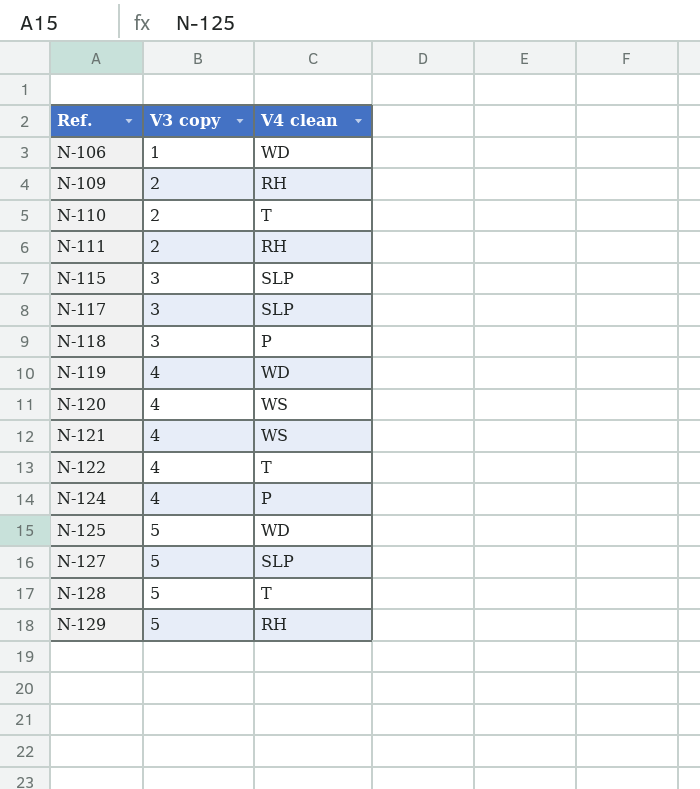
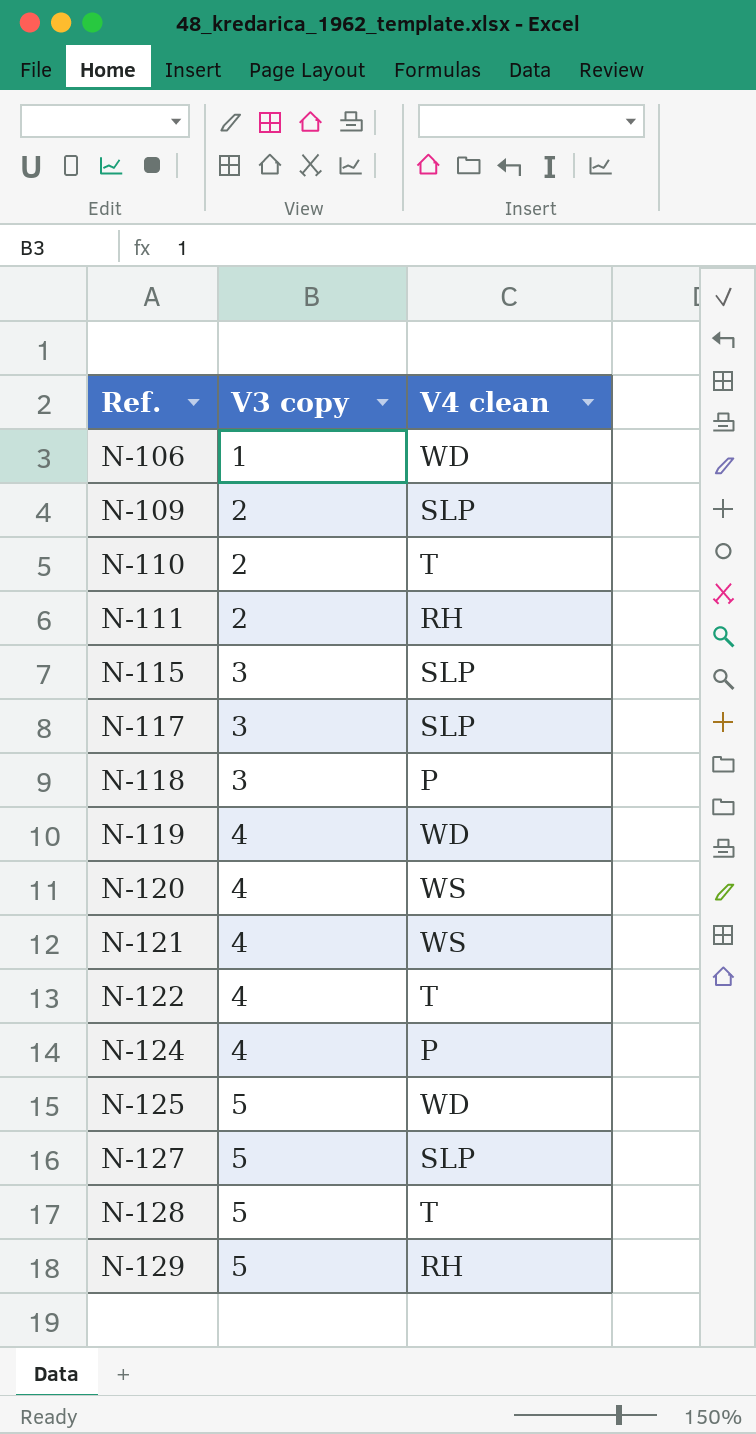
N-109 | V4 clean: RH -> SLP

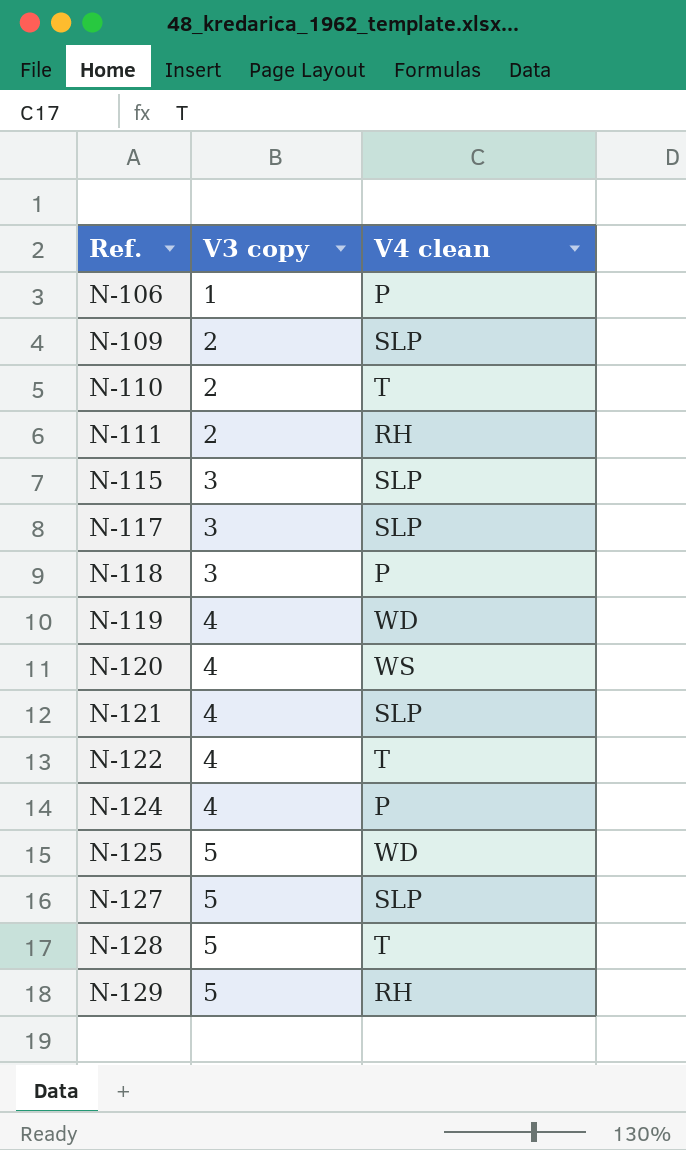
N-106 | V4 clean: WD -> P
N-121 | V4 clean: WS -> SLP

